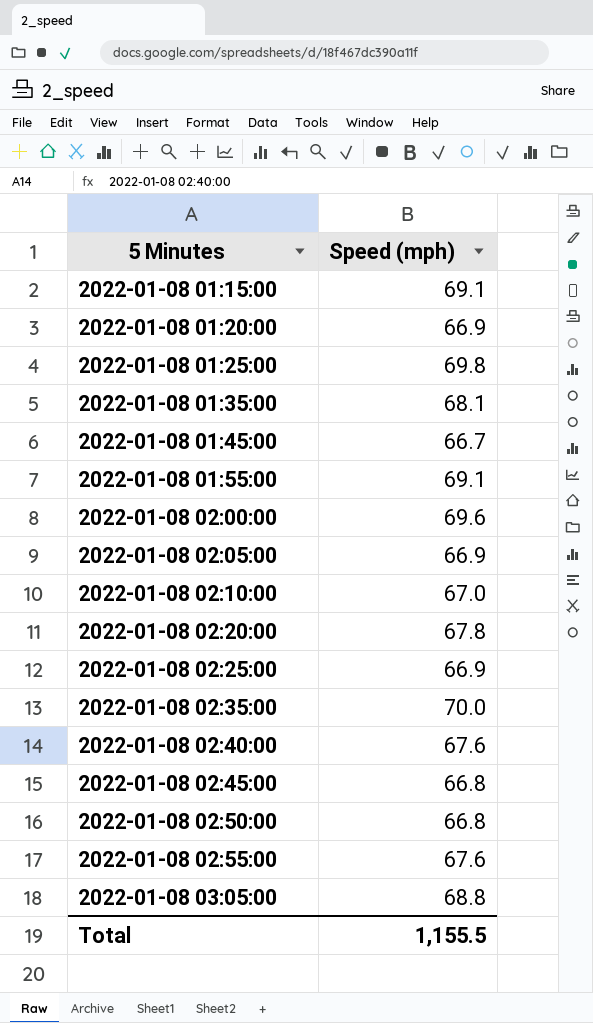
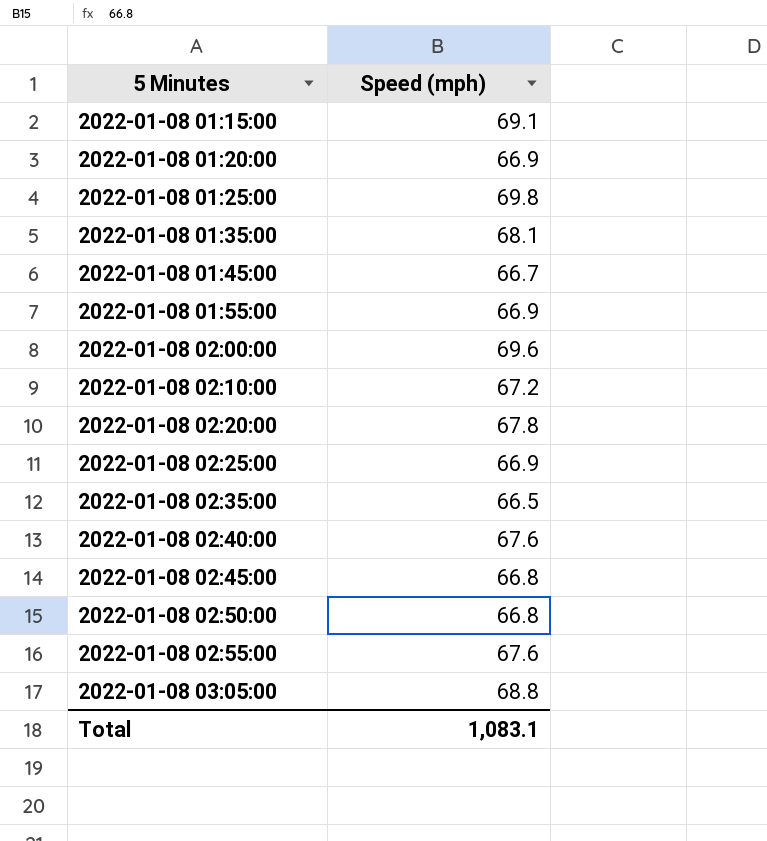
row 2022-01-08 02:05:00: 66.9 -> none
2022-01-08 01:55:00 | Speed (mph): 69.1 -> 66.9
2022-01-08 02:10:00 | Speed (mph): 67.0 -> 67.2
2022-01-08 02:35:00 | Speed (mph): 70.0 -> 66.5
Total | Speed (mph): 1,155.5 -> 1,083.1

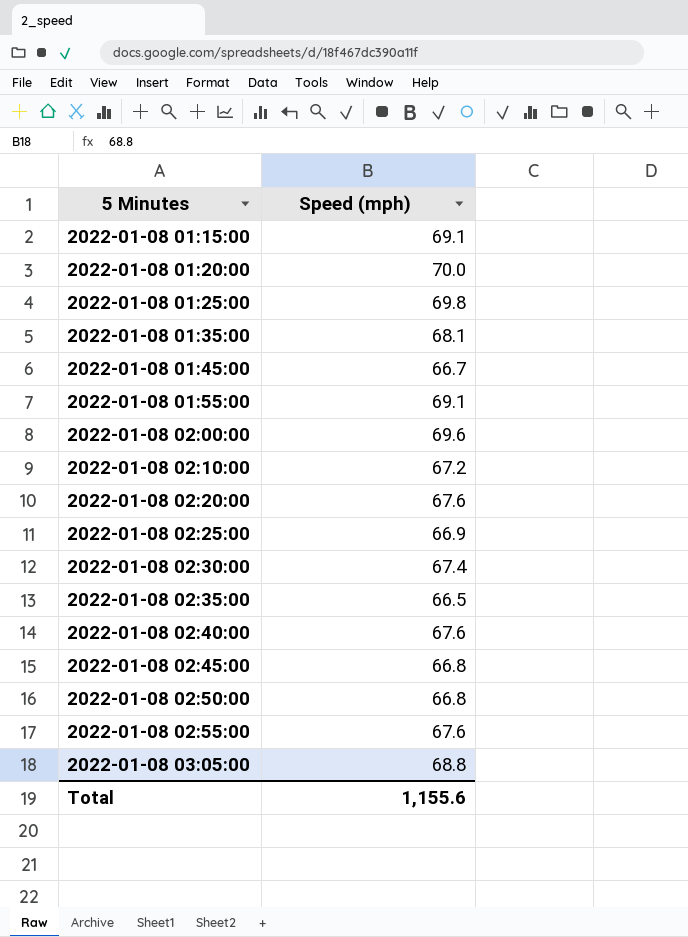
2022-01-08 01:20:00 | Speed (mph): 66.9 -> 70.0
2022-01-08 01:55:00 | Speed (mph): 66.9 -> 69.1
2022-01-08 02:20:00 | Speed (mph): 67.8 -> 67.6
row 2022-01-08 02:30:00: none -> 67.4
Total | Speed (mph): 1,083.1 -> 1,155.6

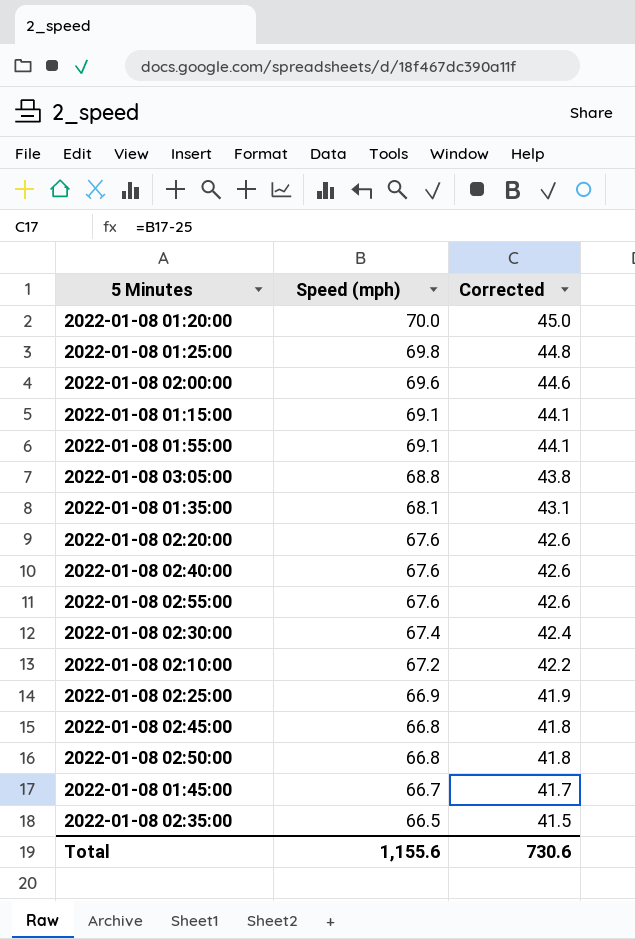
row order: 5 Minutes ascending -> Speed (mph) descending
column Corrected | formula: none -> [Speed (mph)] - 25

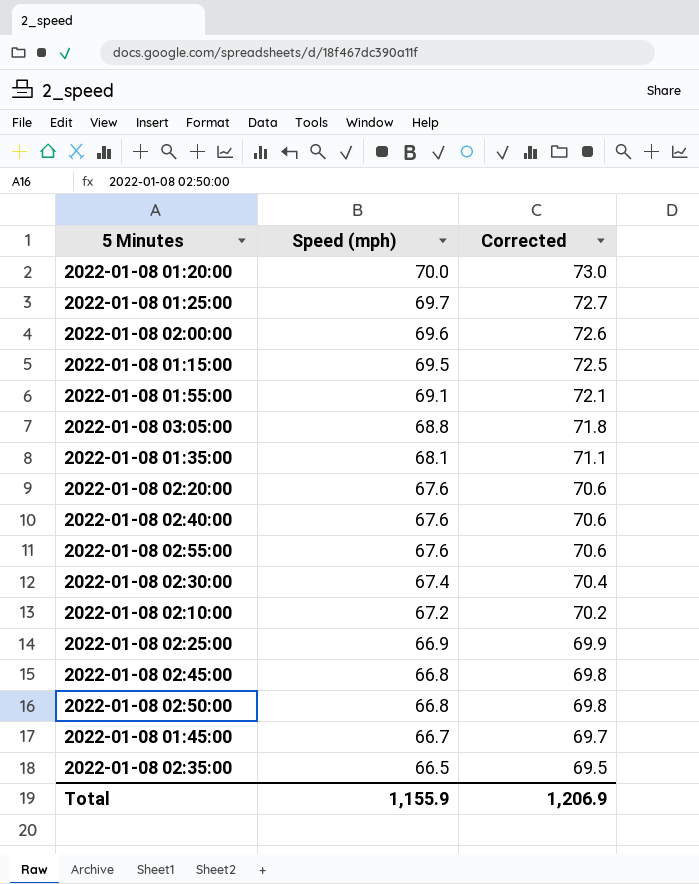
column Corrected | formula: [Speed (mph)] - 25 -> [Speed (mph)] + 3
2022-01-08 01:25:00 | Speed (mph): 69.8 -> 69.7
2022-01-08 01:15:00 | Speed (mph): 69.1 -> 69.5
Total | Speed (mph): 1,155.6 -> 1,155.9
Total | Corrected: 730.6 -> 1,206.9

